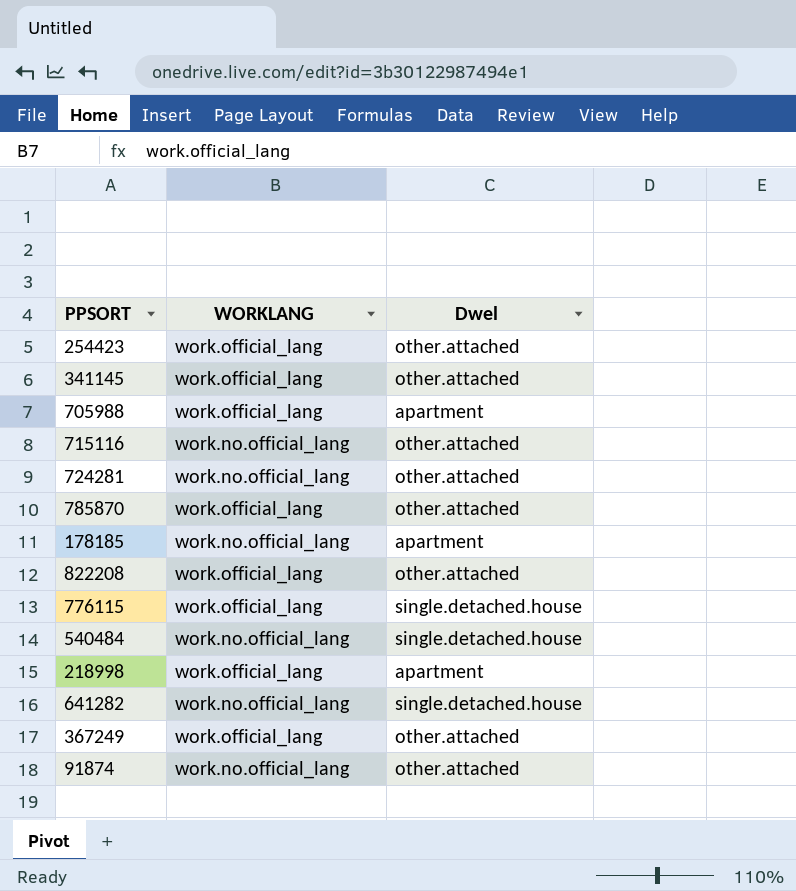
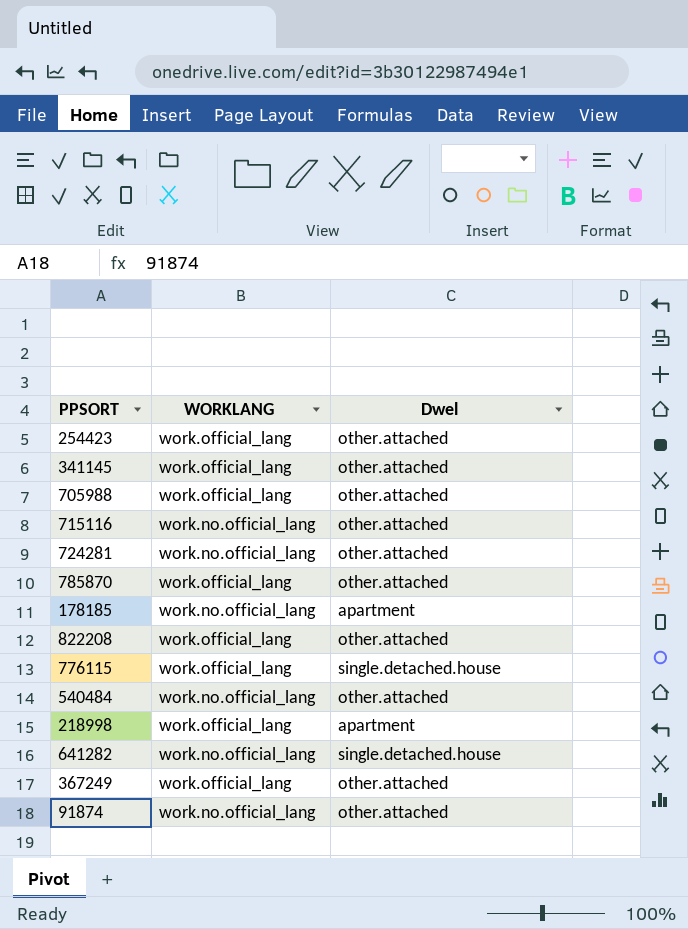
705988 | Dwel: apartment -> other.attached
540484 | Dwel: single.detached.house -> other.attached

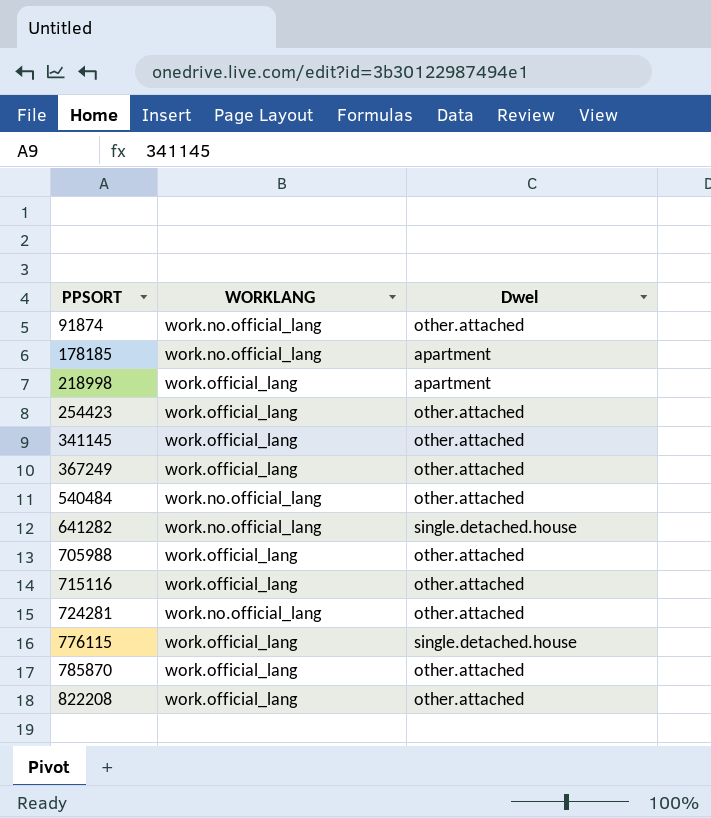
row order: none -> PPSORT ascending
715116 | WORKLANG: work.no.official_lang -> work.official_lang

